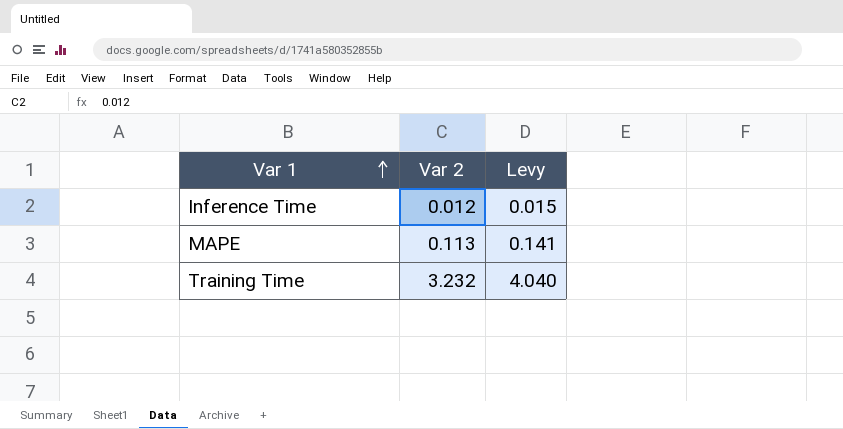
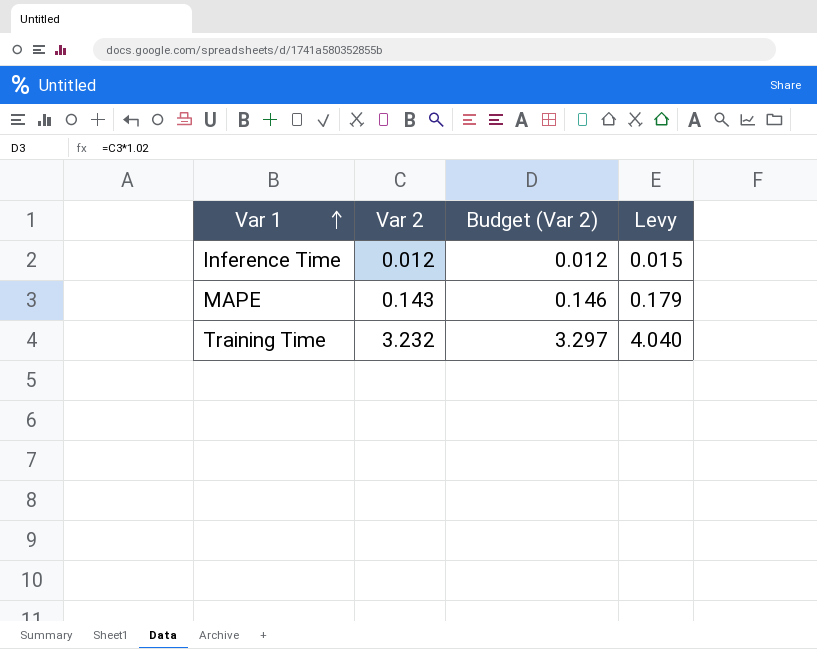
column Budget (Var 2) | formula: none -> [Var 2] * 1.02
MAPE | Var 2: 0.113 -> 0.143
MAPE | Levy: 0.141 -> 0.179

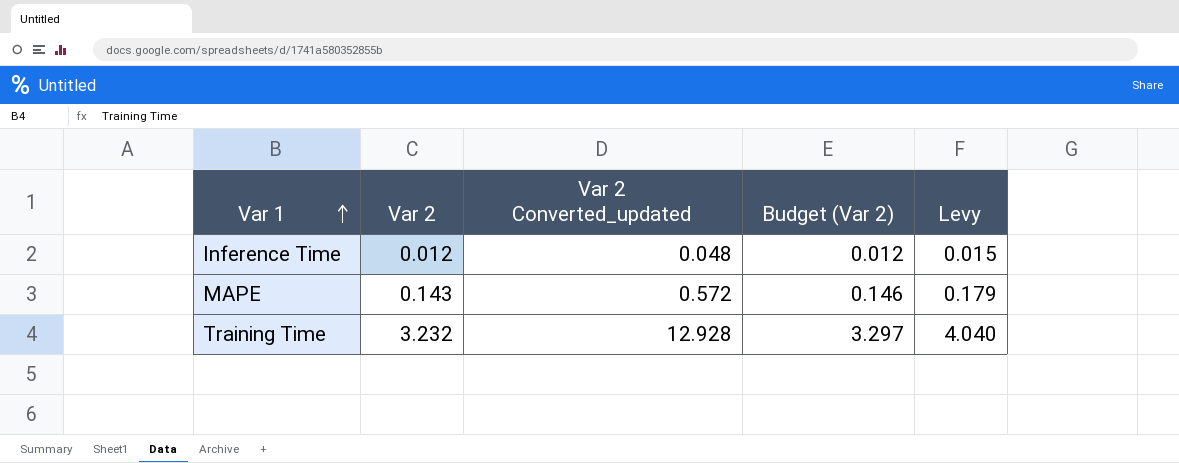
column Var 2 Converted_updated | formula: none -> [Var 2] * 4

